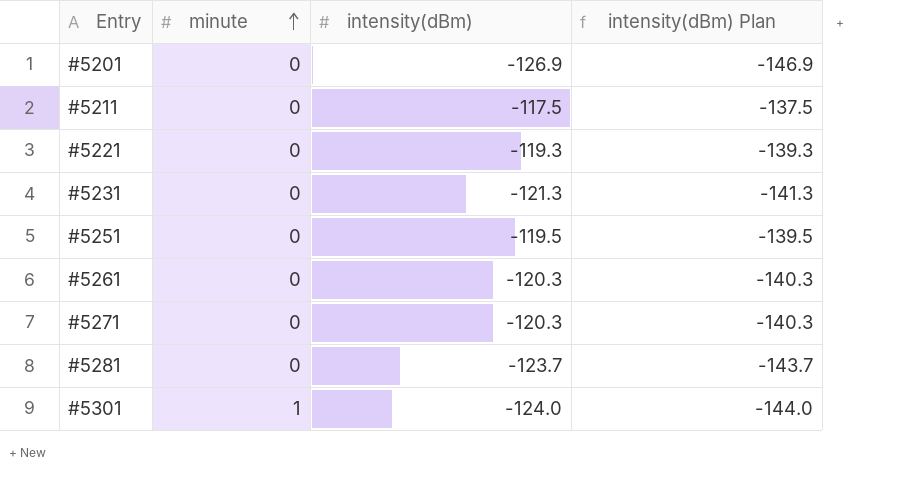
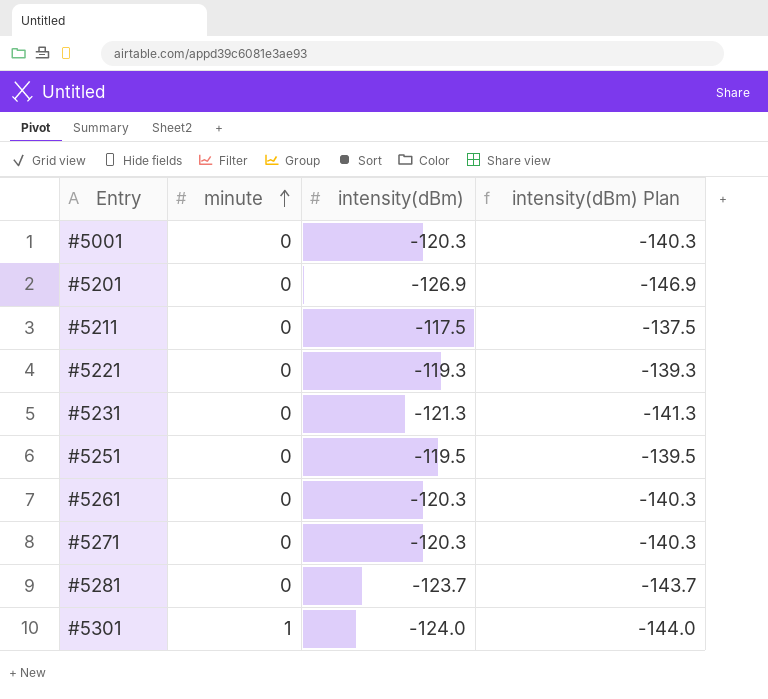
row #5001: none -> 0 | -120.3 | -140.3

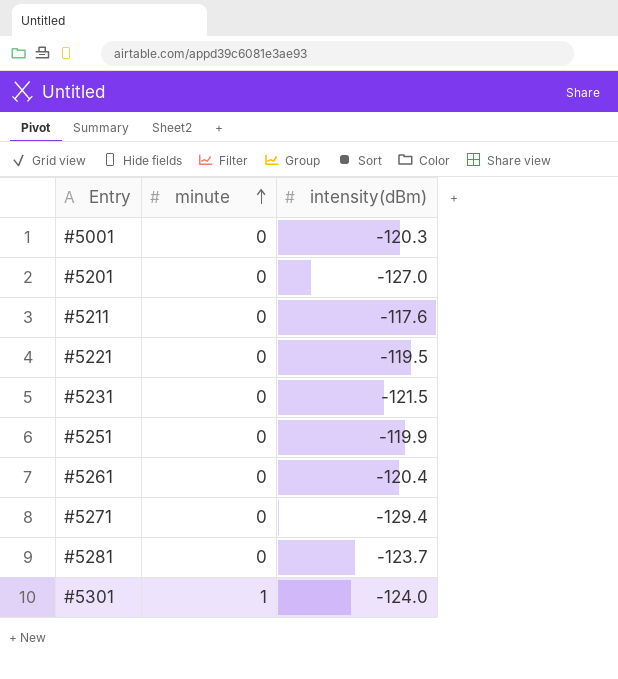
column intensity(dBm) Plan | formula: [intensity(dBm)] - 20 -> none
#5201 | intensity(dBm): -126.9 -> -127.0
#5211 | intensity(dBm): -117.5 -> -117.6
#5221 | intensity(dBm): -119.3 -> -119.5
#5231 | intensity(dBm): -121.3 -> -121.5
#5251 | intensity(dBm): -119.5 -> -119.9
#5261 | intensity(dBm): -120.3 -> -120.4
#5271 | intensity(dBm): -120.3 -> -129.4

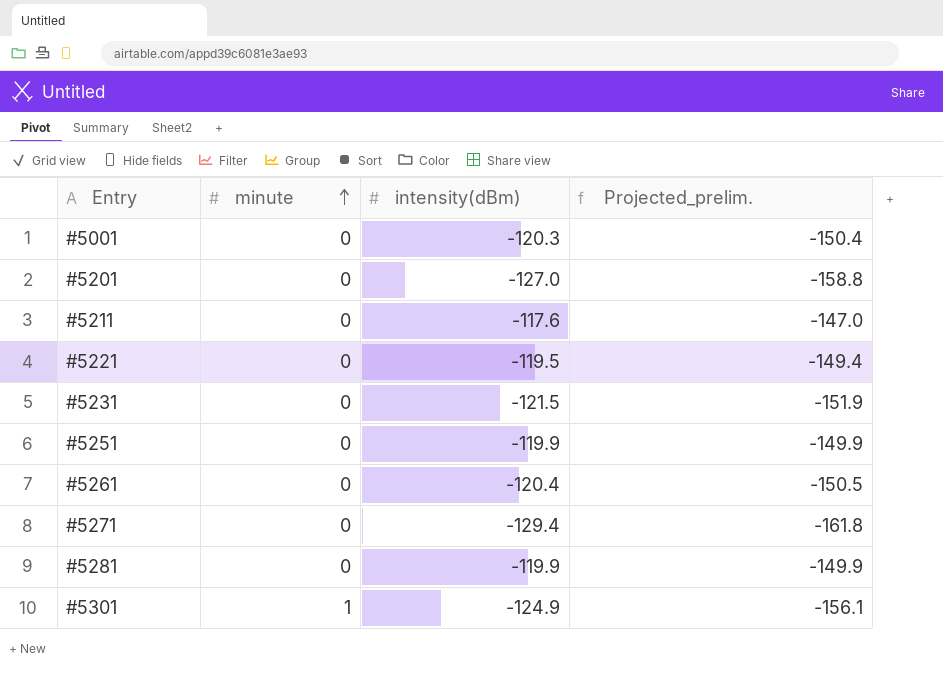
column Projected_prelim. | formula: none -> [intensity(dBm)] * 1.25
#5281 | intensity(dBm): -123.7 -> -119.9
#5301 | intensity(dBm): -124.0 -> -124.9

